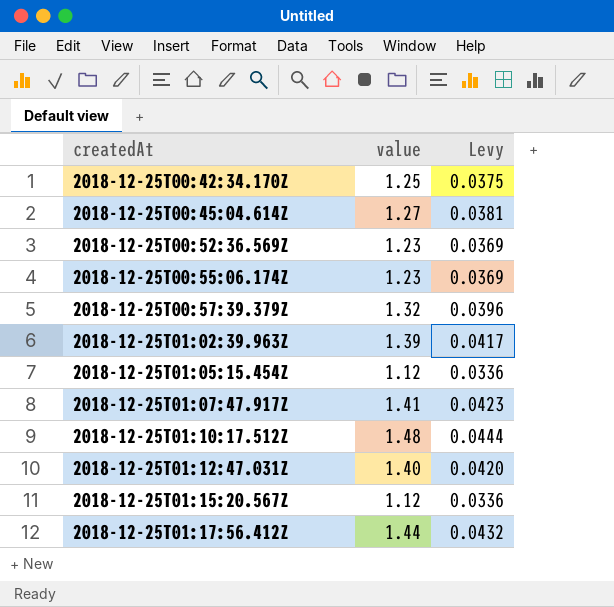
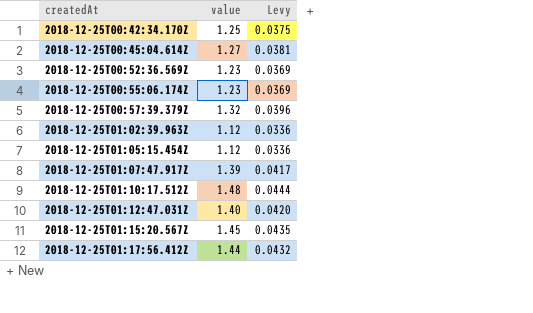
2018-12-25T01:02:39.963Z | value: 1.39 -> 1.12
2018-12-25T01:02:39.963Z | Levy: 0.0417 -> 0.0336
2018-12-25T01:07:47.917Z | value: 1.41 -> 1.39
2018-12-25T01:07:47.917Z | Levy: 0.0423 -> 0.0417
2018-12-25T01:15:20.567Z | value: 1.12 -> 1.45
2018-12-25T01:15:20.567Z | Levy: 0.0336 -> 0.0435

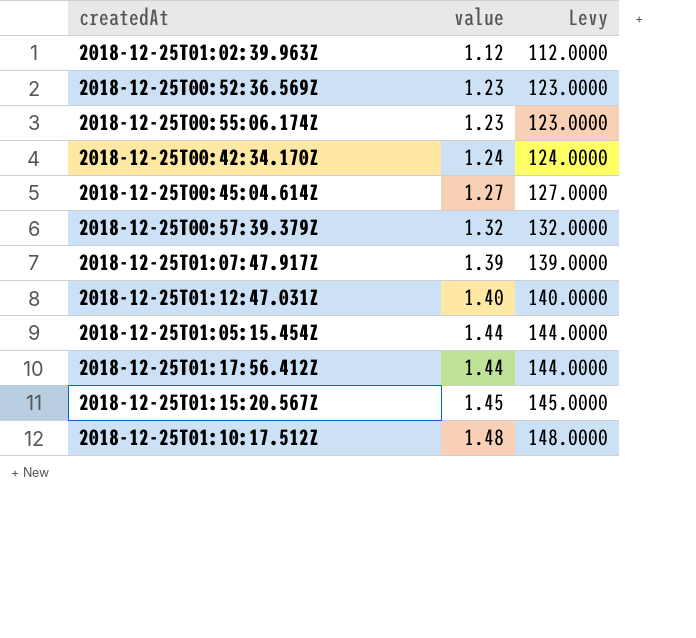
row order: createdAt ascending -> value ascending
column Levy | formula: [value] * 0.03 -> [value] * 100
2018-12-25T00:42:34.170Z | value: 1.25 -> 1.24
2018-12-25T01:05:15.454Z | value: 1.12 -> 1.44

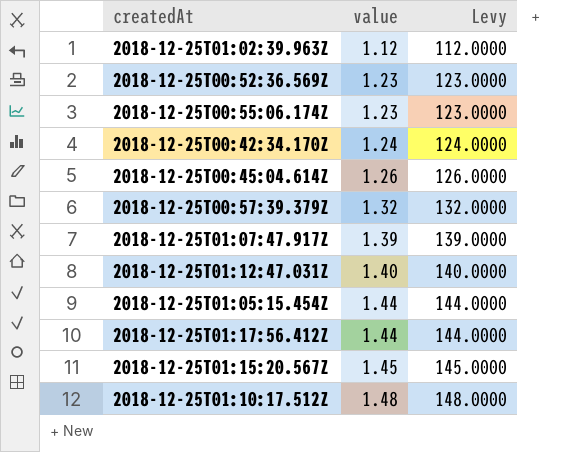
2018-12-25T00:45:04.614Z | value: 1.27 -> 1.26
2018-12-25T00:45:04.614Z | Levy: 127.0000 -> 126.0000

